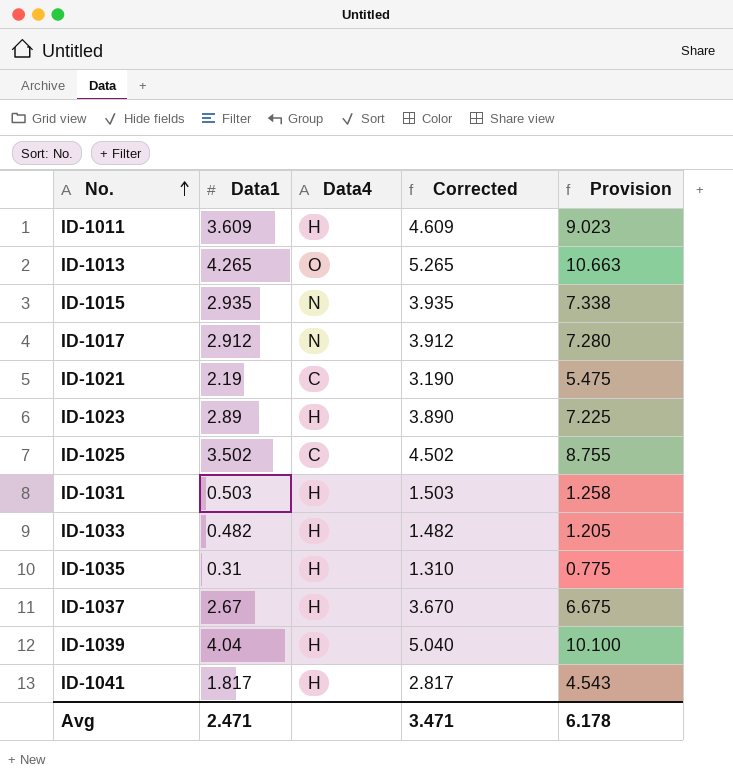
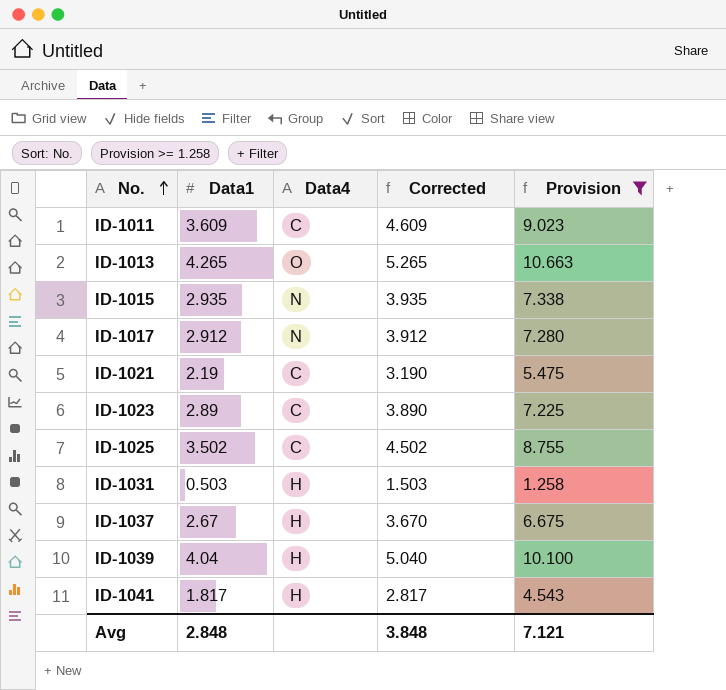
filter: none -> Provision >= 1.258
ID-1011 | Data4: H -> C
ID-1023 | Data4: H -> C
Avg | Data1: 2.471 -> 2.848
Avg | Corrected: 3.471 -> 3.848
Avg | Provision: 6.178 -> 7.121

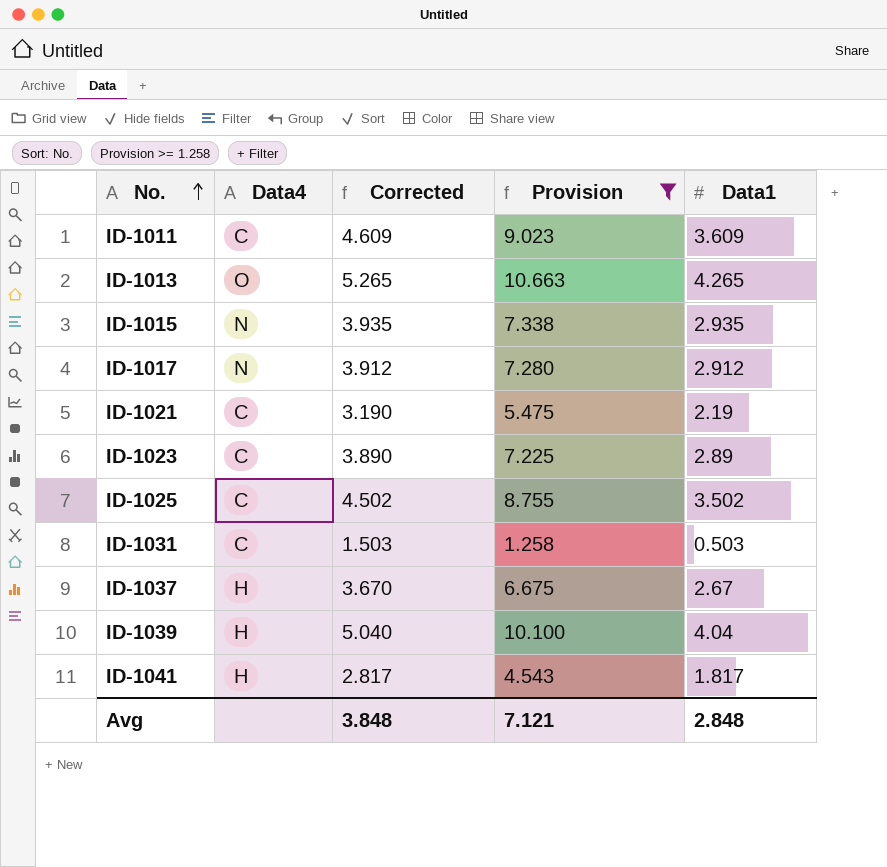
column Data1 | position: 2 -> 5
ID-1031 | Data4: H -> C

